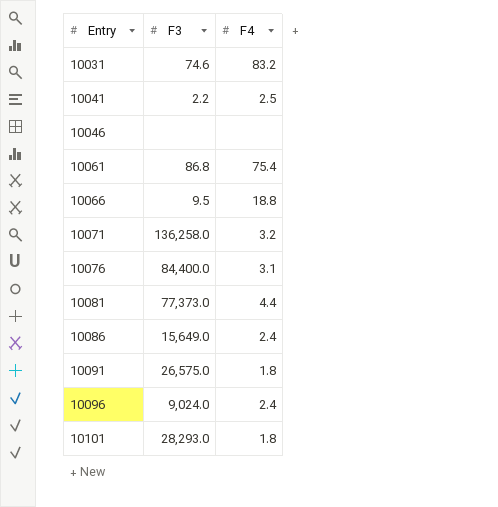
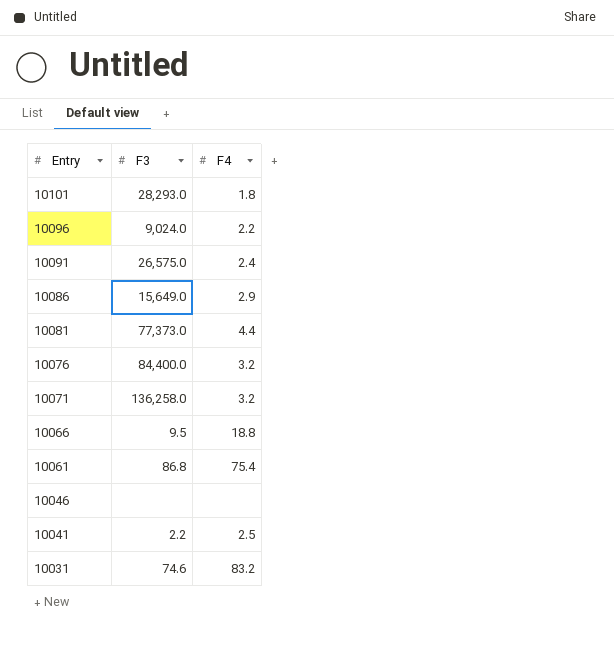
row order: Entry ascending -> Entry descending
10096 | F4: 2.4 -> 2.2
10091 | F4: 1.8 -> 2.4
10086 | F4: 2.4 -> 2.9
10076 | F4: 3.1 -> 3.2

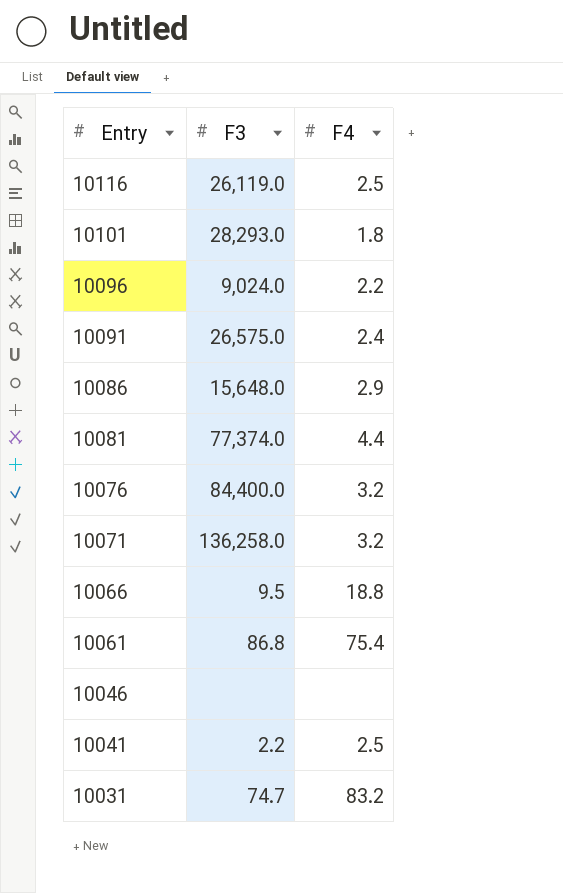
row 10116: none -> 26,119.0 | 2.5
10086 | F3: 15,649.0 -> 15,648.0
10081 | F3: 77,373.0 -> 77,374.0
10031 | F3: 74.6 -> 74.7

